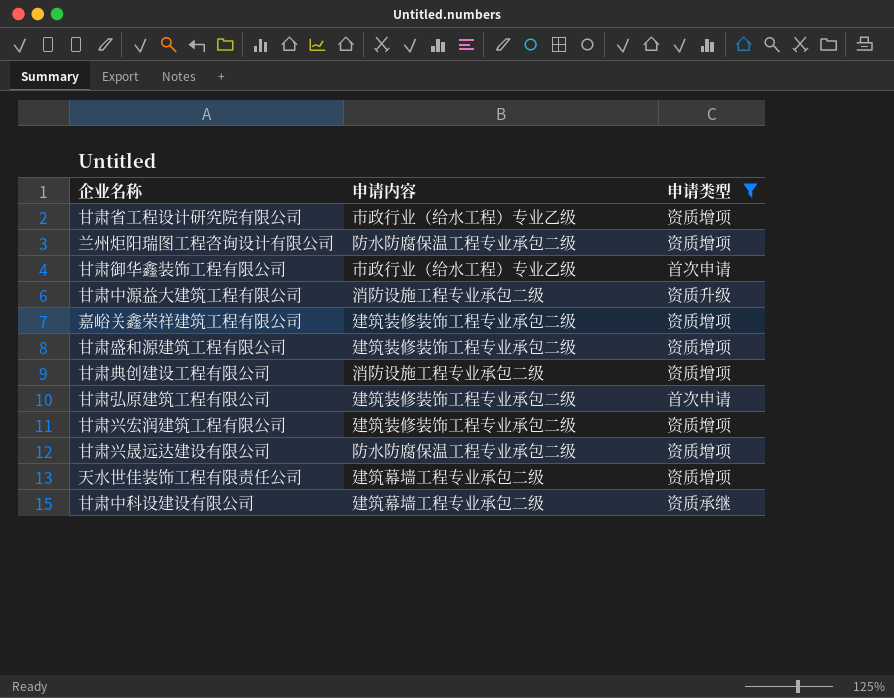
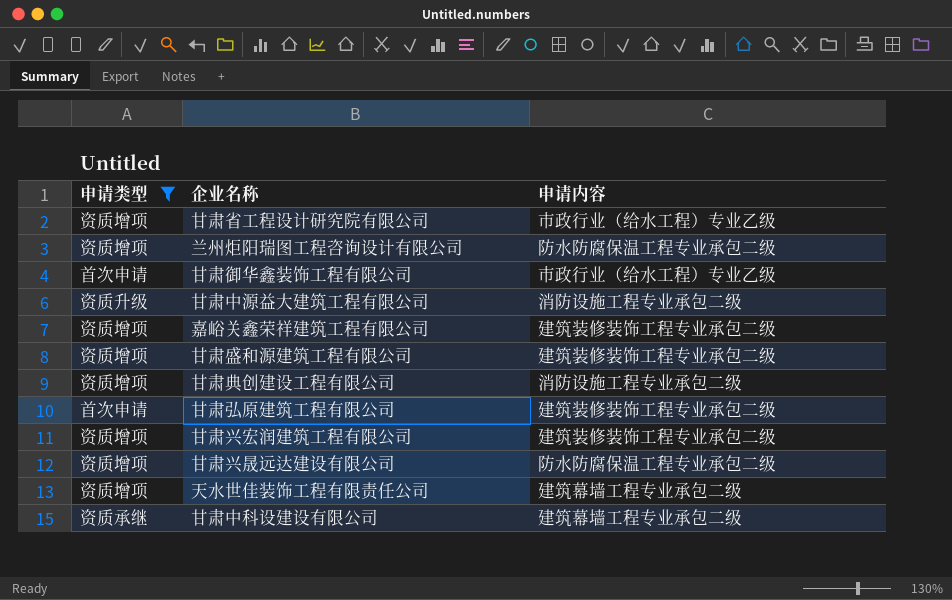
column 申请类型 | position: 3 -> 1

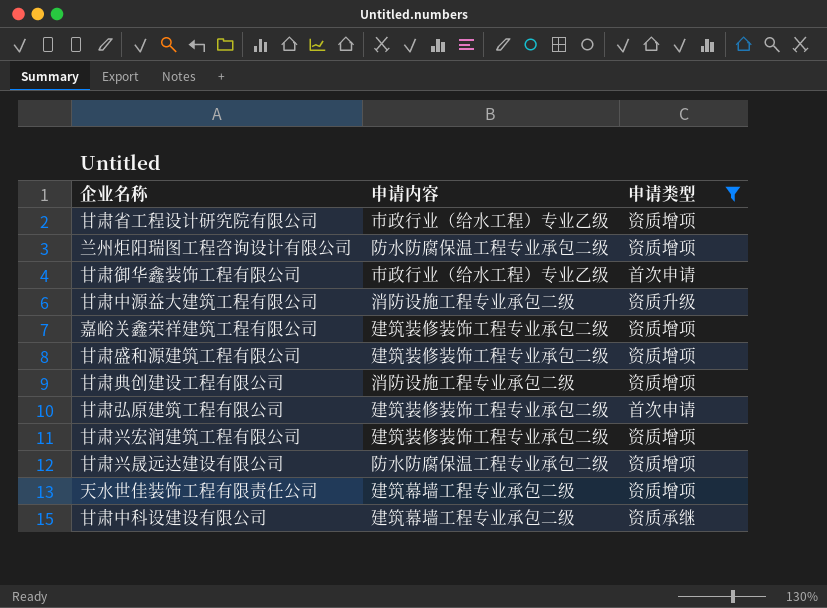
column 申请类型 | position: 1 -> 3

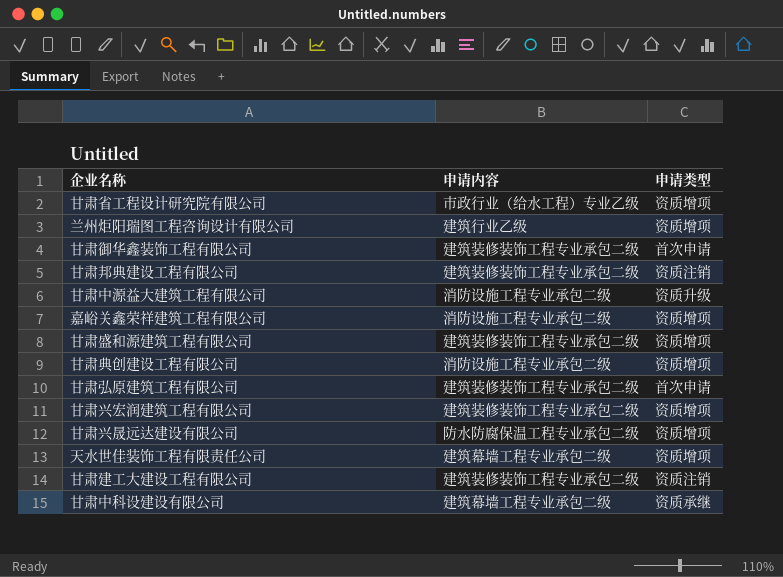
filter: 申请类型 != 资质注销 -> none
兰州炬阳瑞图工程咨询设计有限公司 | 申请内容: 防水防腐保温工程专业承包二级 -> 建筑行业乙级
甘肃御华鑫装饰工程有限公司 | 申请内容: 市政行业（给水工程）专业乙级 -> 建筑装修装饰工程专业承包二级
嘉峪关鑫荣祥建筑工程有限公司 | 申请内容: 建筑装修装饰工程专业承包二级 -> 消防设施工程专业承包二级

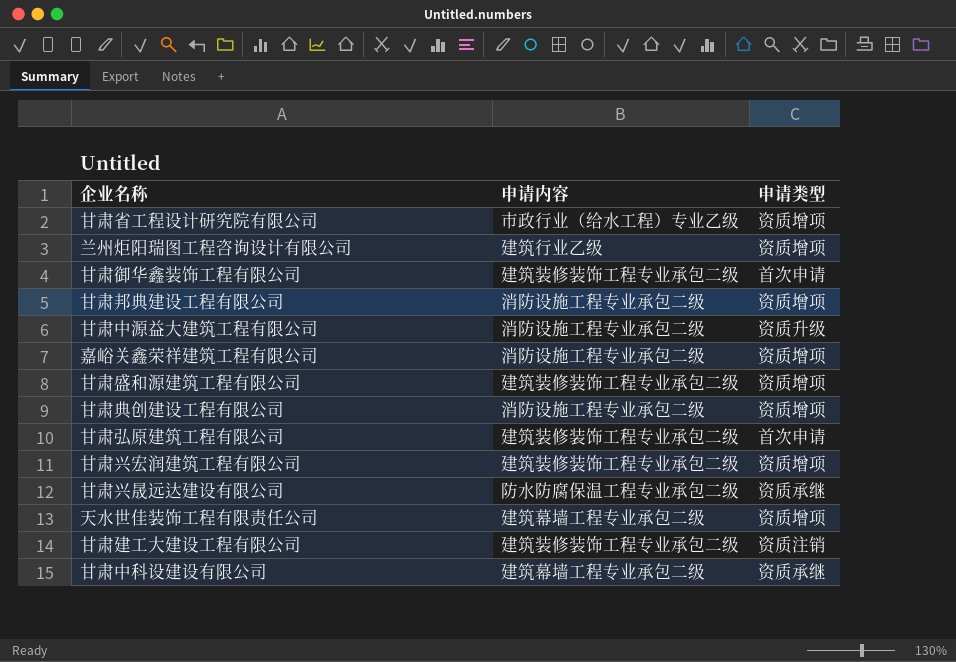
甘肃邦典建设工程有限公司 | 申请内容: 建筑装修装饰工程专业承包二级 -> 消防设施工程专业承包二级
甘肃邦典建设工程有限公司 | 申请类型: 资质注销 -> 资质增项
甘肃兴晟远达建设有限公司 | 申请类型: 资质增项 -> 资质承继

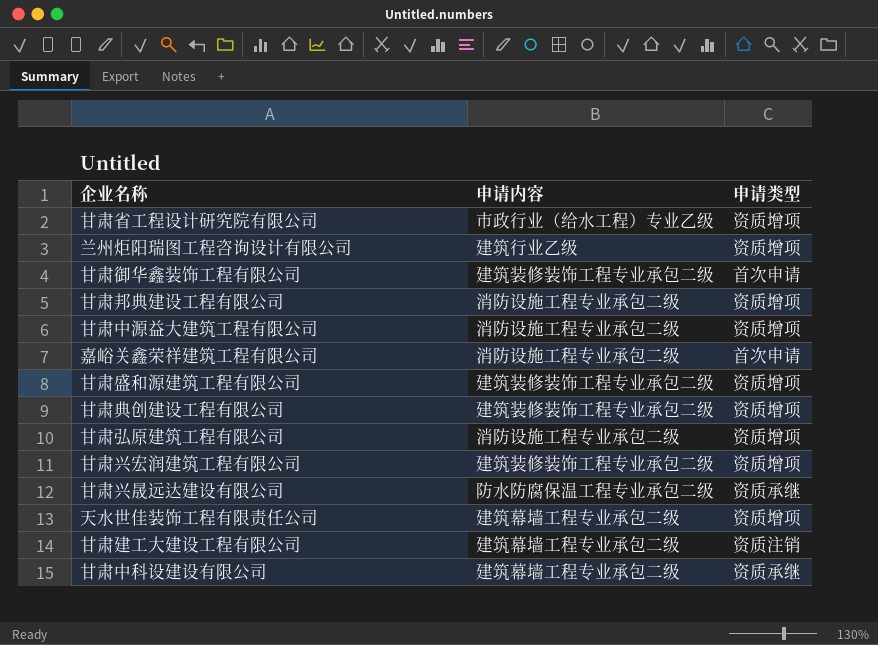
甘肃中源益大建筑工程有限公司 | 申请类型: 资质升级 -> 资质增项
嘉峪关鑫荣祥建筑工程有限公司 | 申请类型: 资质增项 -> 首次申请
甘肃典创建设工程有限公司 | 申请内容: 消防设施工程专业承包二级 -> 建筑装修装饰工程专业承包二级
甘肃弘原建筑工程有限公司 | 申请内容: 建筑装修装饰工程专业承包二级 -> 消防设施工程专业承包二级
甘肃弘原建筑工程有限公司 | 申请类型: 首次申请 -> 资质增项
甘肃建工大建设工程有限公司 | 申请内容: 建筑装修装饰工程专业承包二级 -> 建筑幕墙工程专业承包二级

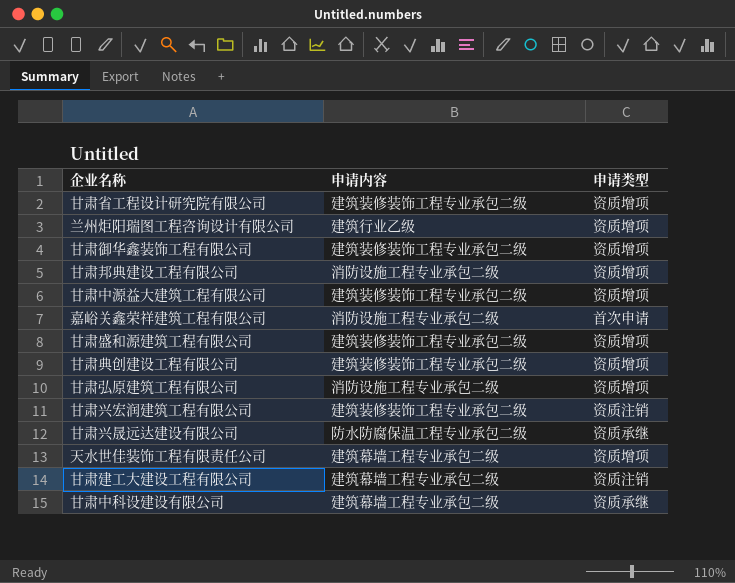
甘肃省工程设计研究院有限公司 | 申请内容: 市政行业（给水工程）专业乙级 -> 建筑装修装饰工程专业承包二级
甘肃御华鑫装饰工程有限公司 | 申请类型: 首次申请 -> 资质增项
甘肃中源益大建筑工程有限公司 | 申请内容: 消防设施工程专业承包二级 -> 建筑装修装饰工程专业承包二级
甘肃兴宏润建筑工程有限公司 | 申请类型: 资质增项 -> 资质注销

